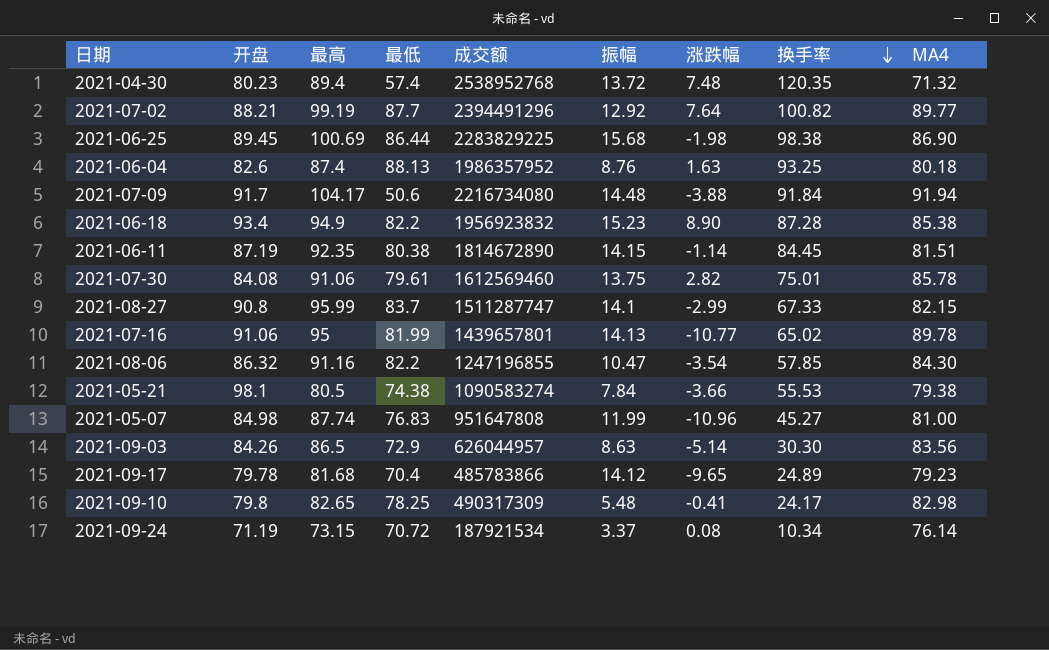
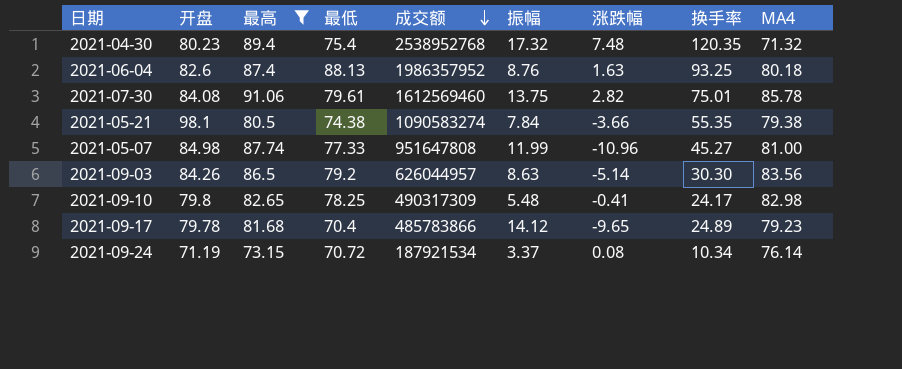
filter: none -> 最高 <= 91.06
row order: 换手率 descending -> 成交额 descending
2021-04-30 | 最低: 57.4 -> 75.4
2021-04-30 | 振幅: 13.72 -> 17.32
2021-05-21 | 换手率: 55.53 -> 55.35
2021-05-07 | 最低: 76.83 -> 77.33
2021-09-03 | 最低: 72.9 -> 79.2

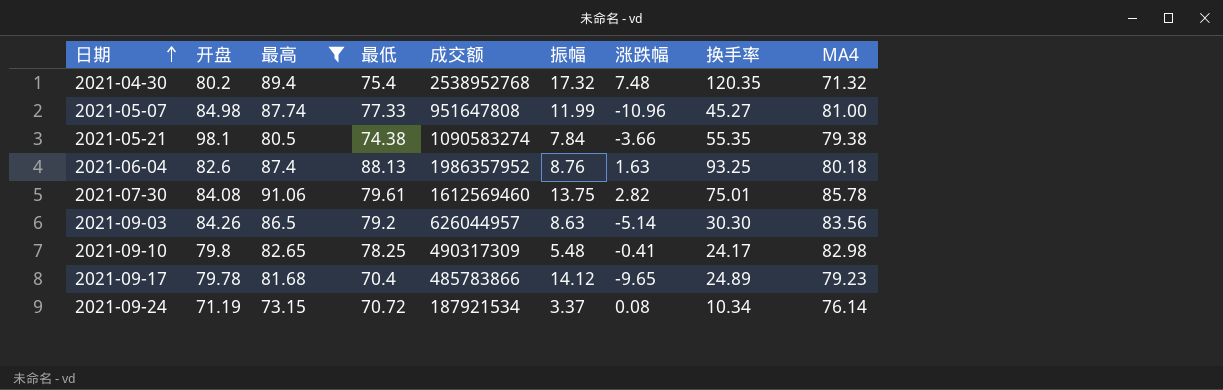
row order: 成交额 descending -> 日期 ascending
2021-04-30 | 开盘: 80.23 -> 80.2

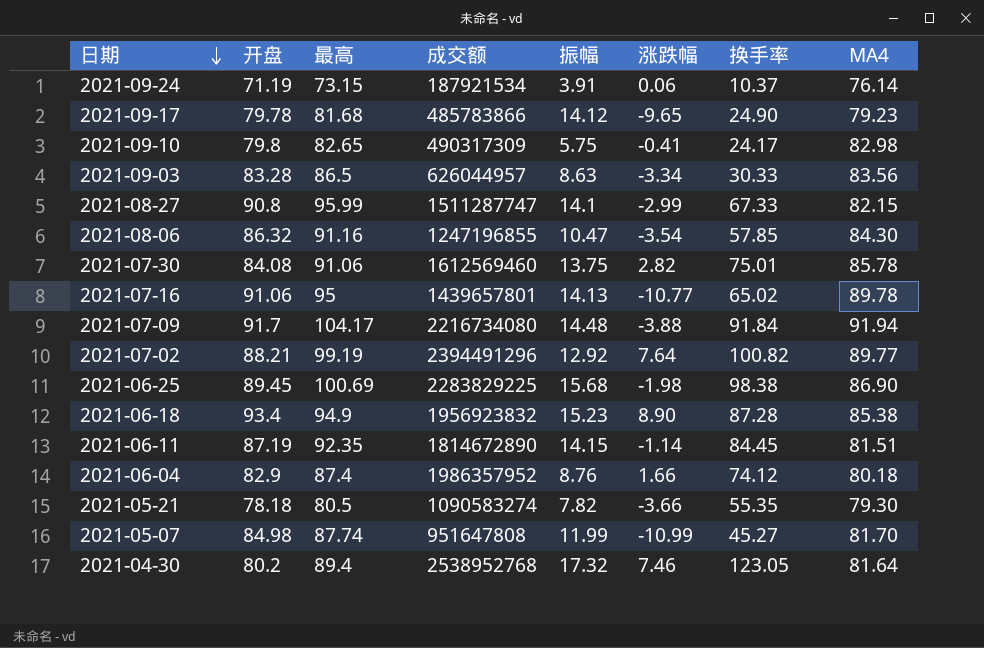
filter: 最高 <= 91.06 -> none
row order: 日期 ascending -> 日期 descending
column 最低 | position: 4 -> none
2021-09-24 | 振幅: 3.37 -> 3.91
2021-09-24 | 涨跌幅: 0.08 -> 0.06
2021-09-24 | 换手率: 10.34 -> 10.37
2021-09-17 | 换手率: 24.89 -> 24.90
2021-09-10 | 振幅: 5.48 -> 5.75
2021-09-03 | 开盘: 84.26 -> 83.28
2021-09-03 | 涨跌幅: -5.14 -> -3.34
2021-09-03 | 换手率: 30.30 -> 30.33
2021-06-04 | 开盘: 82.6 -> 82.9
2021-06-04 | 涨跌幅: 1.63 -> 1.66
2021-06-04 | 换手率: 93.25 -> 74.12
2021-05-21 | 开盘: 98.1 -> 78.18
2021-05-21 | 振幅: 7.84 -> 7.82
2021-05-21 | MA4: 79.38 -> 79.30
2021-05-07 | 涨跌幅: -10.96 -> -10.99
2021-05-07 | MA4: 81.00 -> 81.70
2021-04-30 | 涨跌幅: 7.48 -> 7.46
2021-04-30 | 换手率: 120.35 -> 123.05
2021-04-30 | MA4: 71.32 -> 81.64

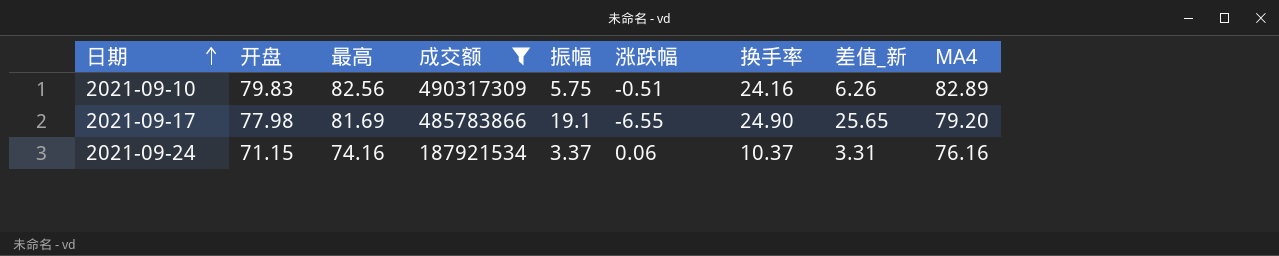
filter: none -> 成交额 <= 490317309
row order: 日期 descending -> 日期 ascending
column 差值_新 | formula: none -> [振幅] - [涨跌幅]
2021-09-10 | 开盘: 79.8 -> 79.83
2021-09-10 | 最高: 82.65 -> 82.56
2021-09-10 | 涨跌幅: -0.41 -> -0.51
2021-09-10 | 换手率: 24.17 -> 24.16
2021-09-10 | MA4: 82.98 -> 82.89
2021-09-17 | 开盘: 79.78 -> 77.98
2021-09-17 | 最高: 81.68 -> 81.69
2021-09-17 | 振幅: 14.12 -> 19.1
2021-09-17 | 涨跌幅: -9.65 -> -6.55
2021-09-17 | MA4: 79.23 -> 79.20
2021-09-24 | 开盘: 71.19 -> 71.15
2021-09-24 | 最高: 73.15 -> 74.16
2021-09-24 | 振幅: 3.91 -> 3.37
2021-09-24 | MA4: 76.14 -> 76.16

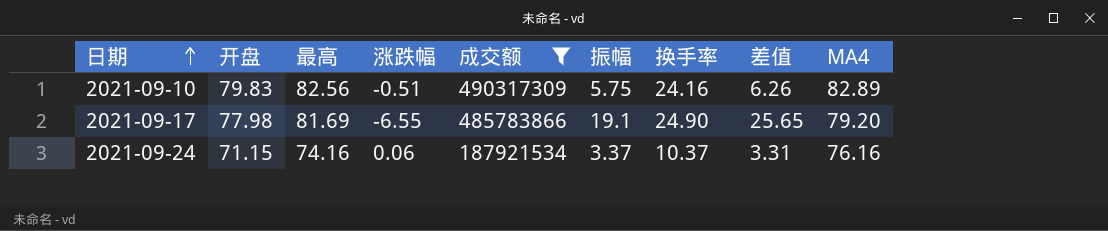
column 涨跌幅 | position: 6 -> 4
column name: 差值_新 -> 差值

